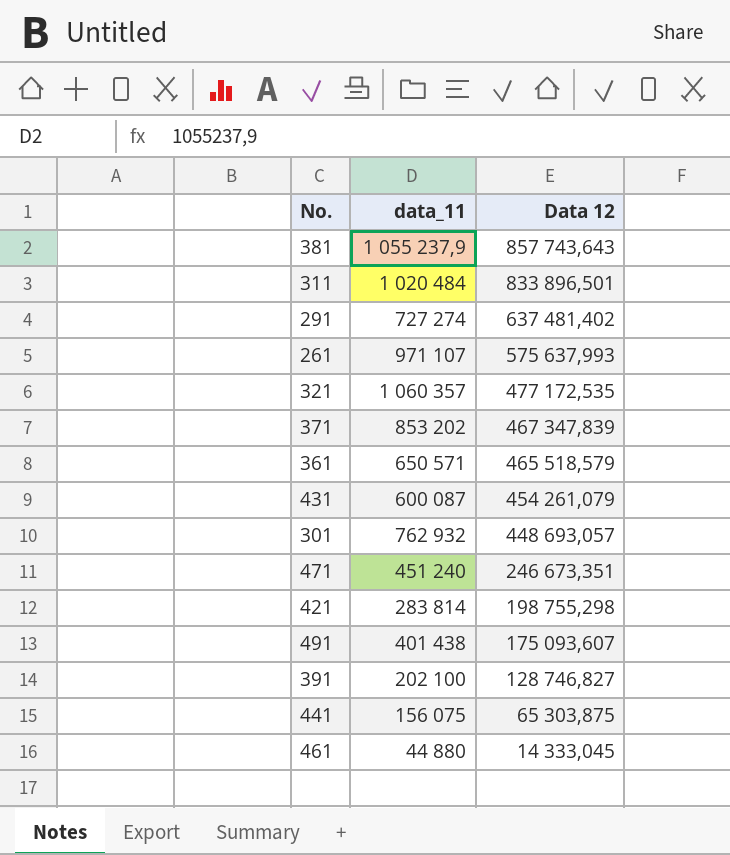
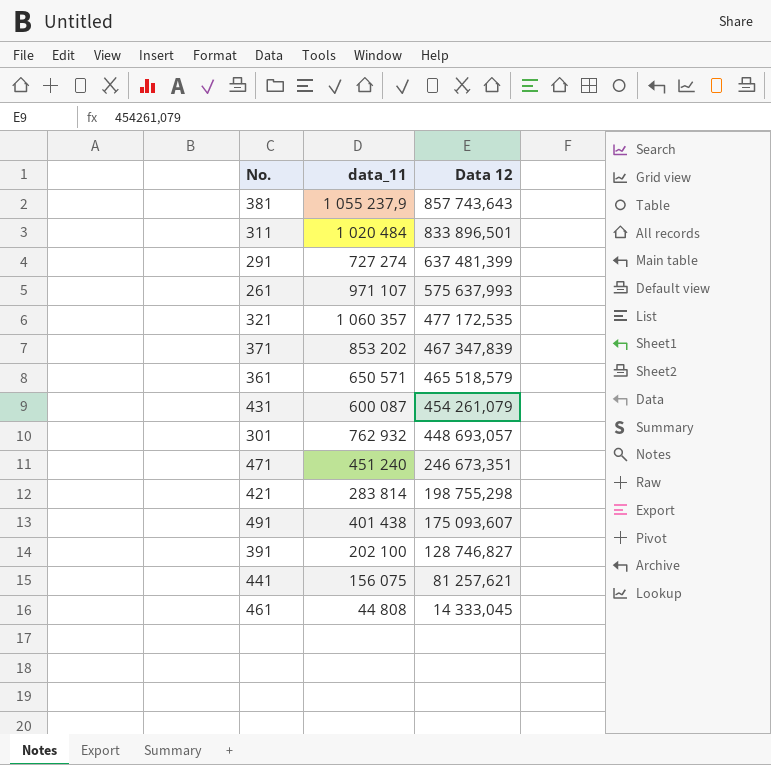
291 | Data 12: 637 481,402 -> 637 481,399
441 | Data 12: 65 303,875 -> 81 257,621
461 | data_11: 44 880 -> 44 808

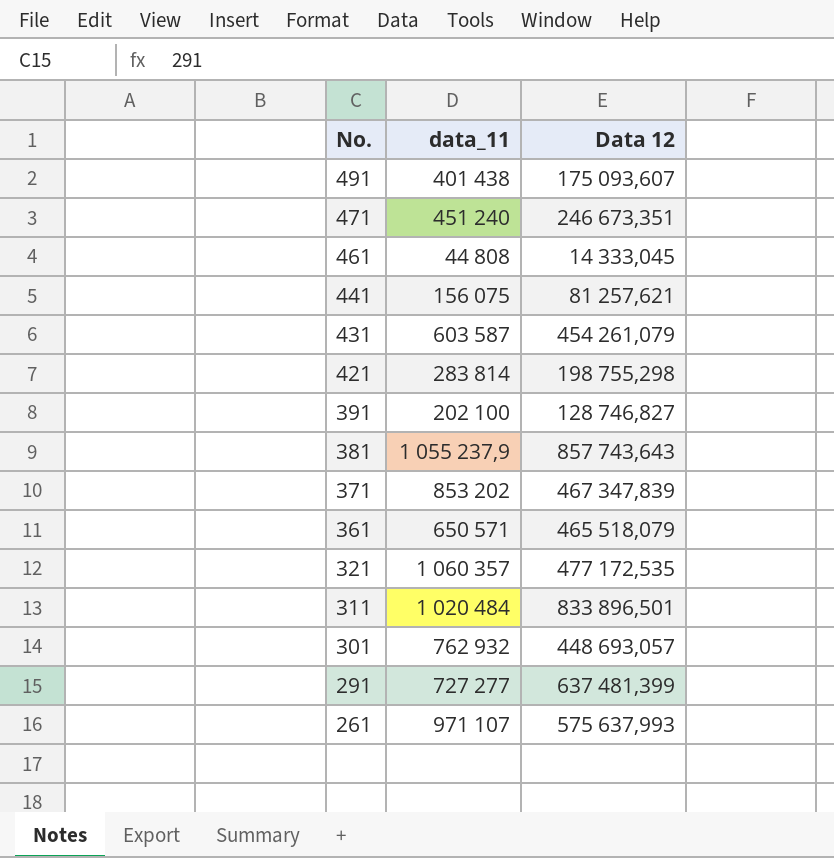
row order: Data 12 descending -> No. descending
431 | data_11: 600 087 -> 603 587
361 | Data 12: 465 518,579 -> 465 518,079
291 | data_11: 727 274 -> 727 277

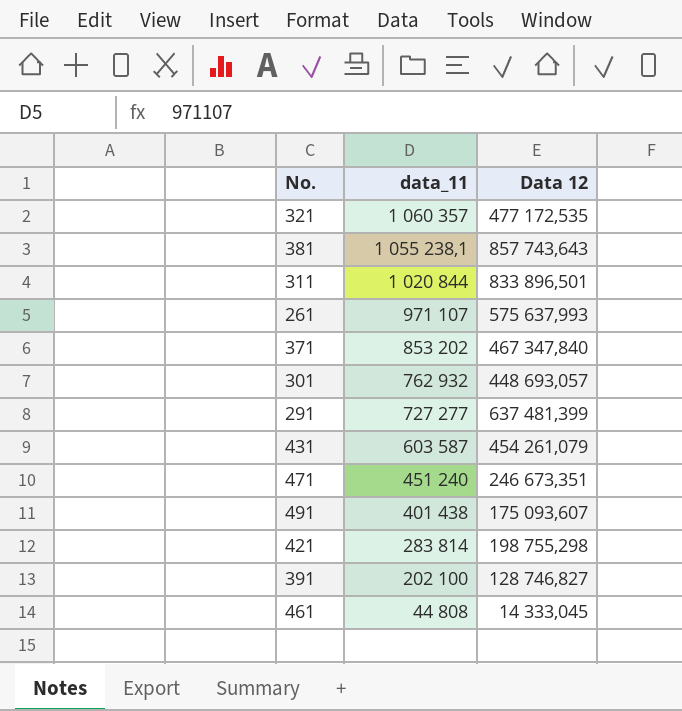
row order: No. descending -> data_11 descending
row 441: 156 075 | 81 257,621 -> none
row 361: 650 571 | 465 518,079 -> none
381 | data_11: 1 055 237,9 -> 1 055 238,1
311 | data_11: 1 020 484 -> 1 020 844
371 | Data 12: 467 347,839 -> 467 347,840

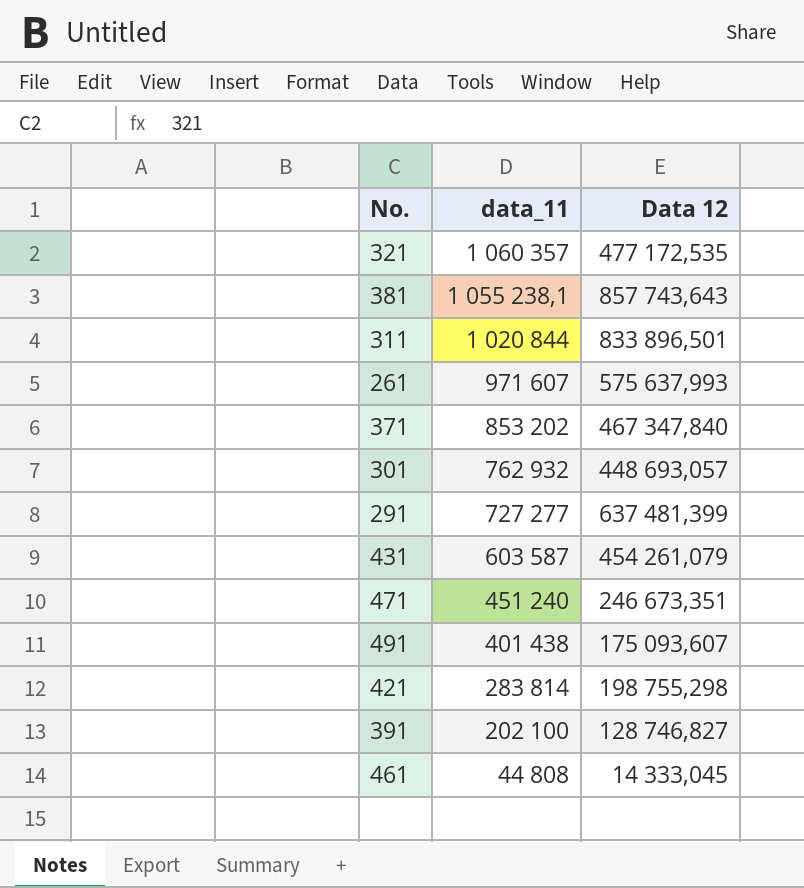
261 | data_11: 971 107 -> 971 607

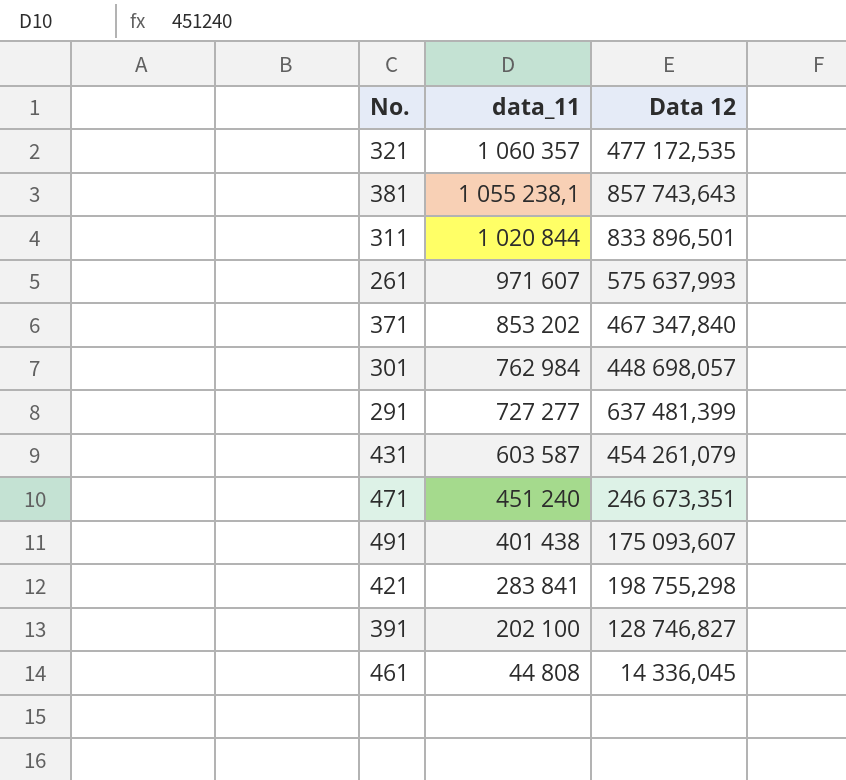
301 | data_11: 762 932 -> 762 984
301 | Data 12: 448 693,057 -> 448 698,057
421 | data_11: 283 814 -> 283 841
461 | Data 12: 14 333,045 -> 14 336,045

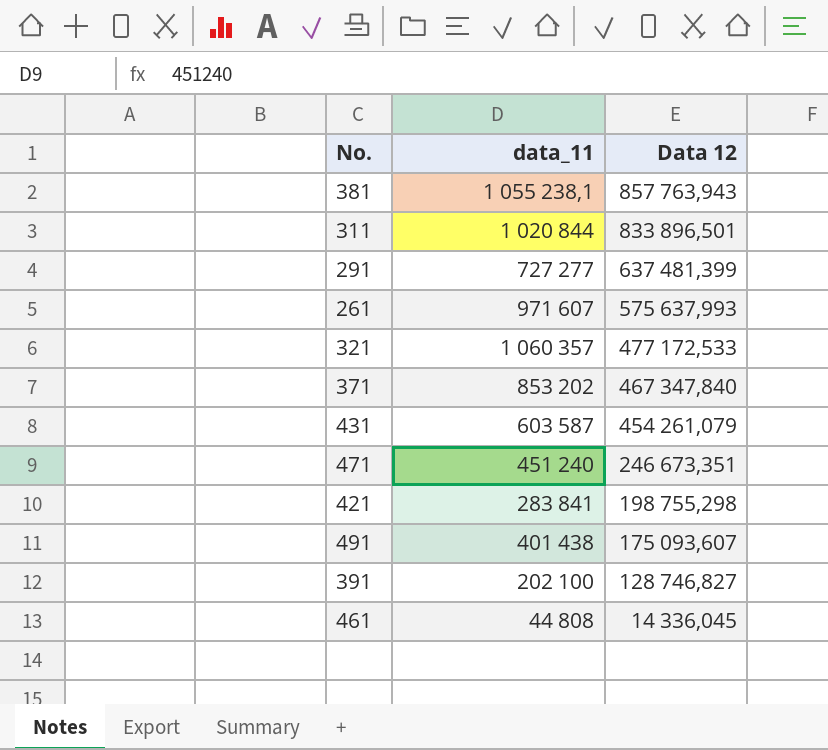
row order: data_11 descending -> Data 12 descending
row 301: 762 984 | 448 698,057 -> none
381 | Data 12: 857 743,643 -> 857 763,943
321 | Data 12: 477 172,535 -> 477 172,533

